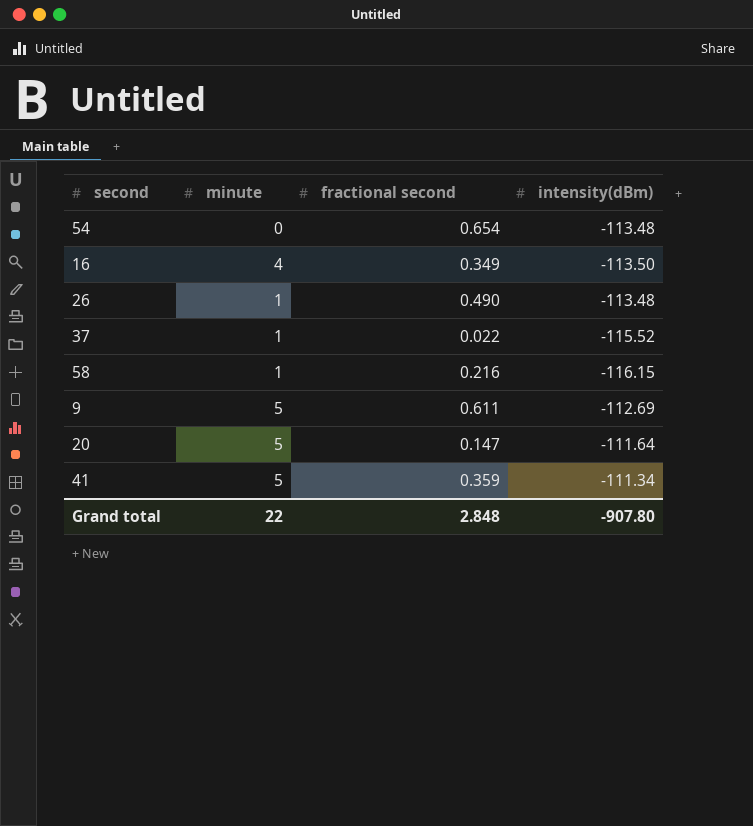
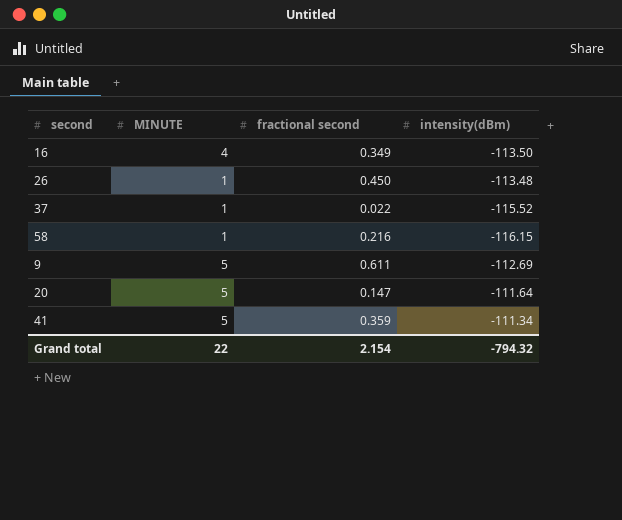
column name: minute -> MINUTE
row 54: 0 | 0.654 | -113.48 -> none
26 | fractional second: 0.490 -> 0.450
Grand total | fractional second: 2.848 -> 2.154
Grand total | intensity(dBm): -907.80 -> -794.32

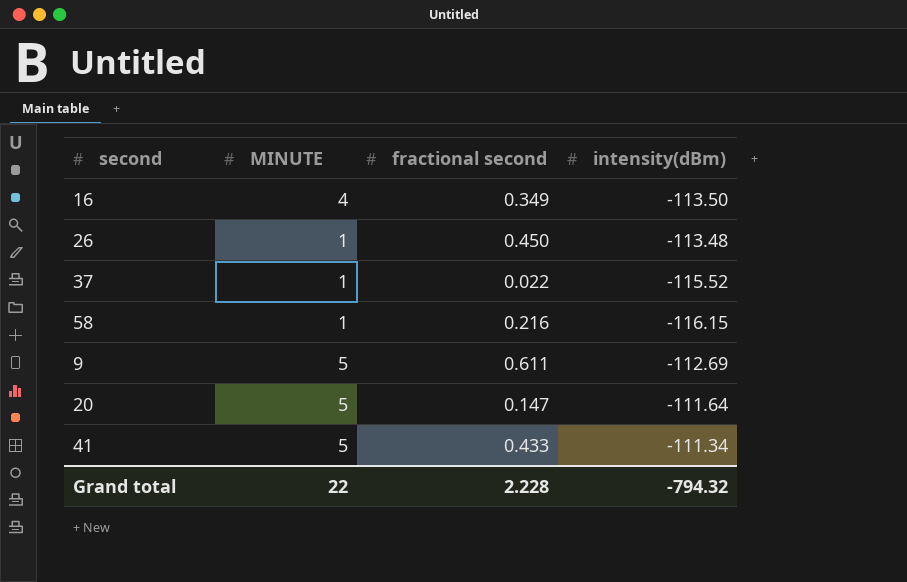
41 | fractional second: 0.359 -> 0.433
Grand total | fractional second: 2.154 -> 2.228

